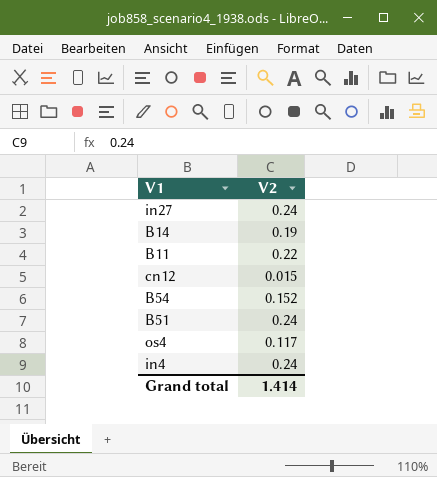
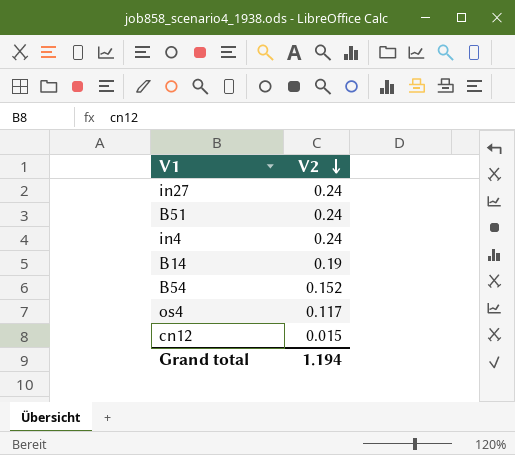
row order: none -> V2 descending
row B11: 0.22 -> none
Grand total | V2: 1.414 -> 1.194

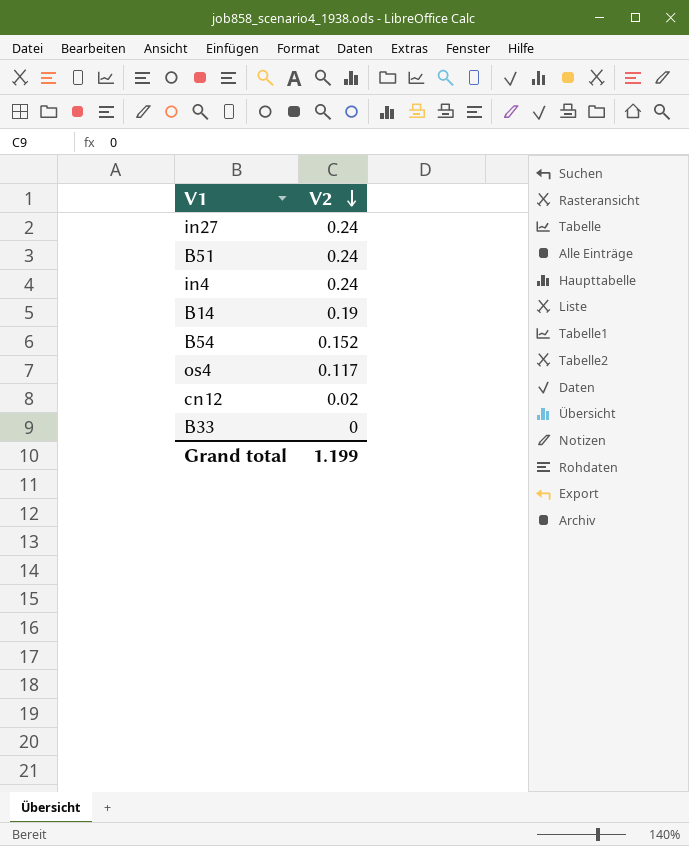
cn12 | V2: 0.015 -> 0.02
row B33: none -> 0
Grand total | V2: 1.194 -> 1.199

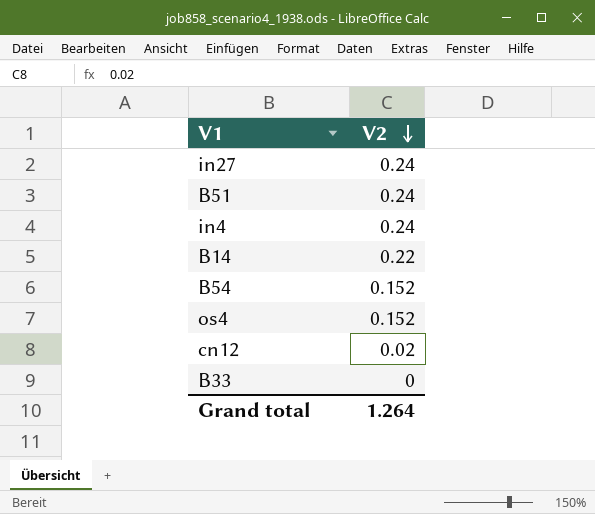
B14 | V2: 0.19 -> 0.22
os4 | V2: 0.117 -> 0.152
Grand total | V2: 1.199 -> 1.264

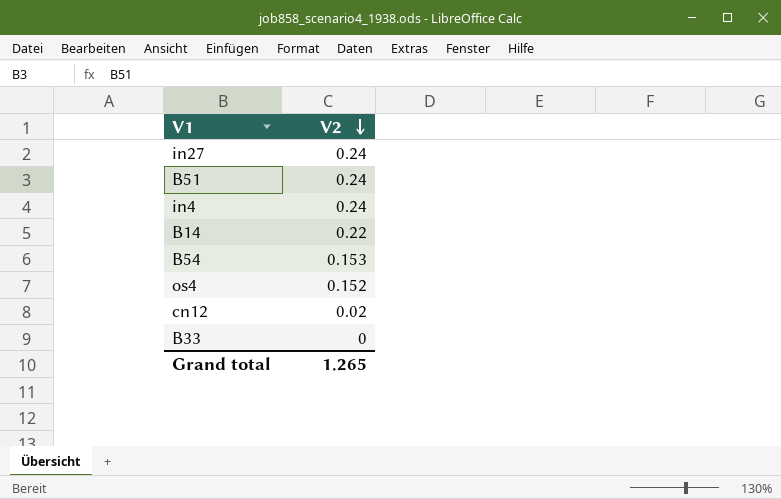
B54 | V2: 0.152 -> 0.153
Grand total | V2: 1.264 -> 1.265

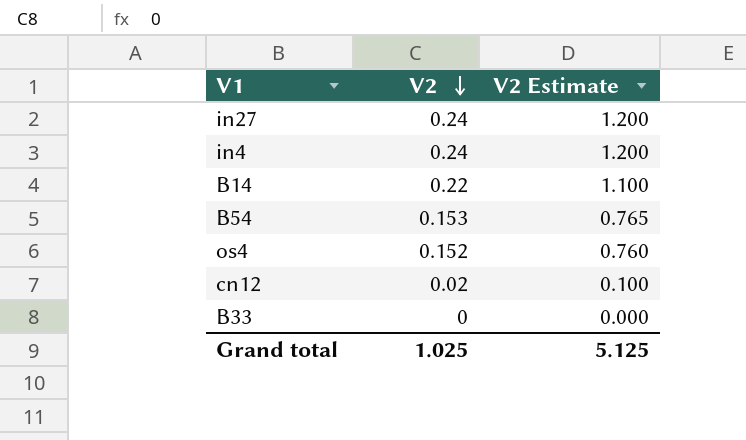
column V2 Estimate | formula: none -> [V2] * 5
row B51: 0.24 -> none
Grand total | V2: 1.265 -> 1.025

